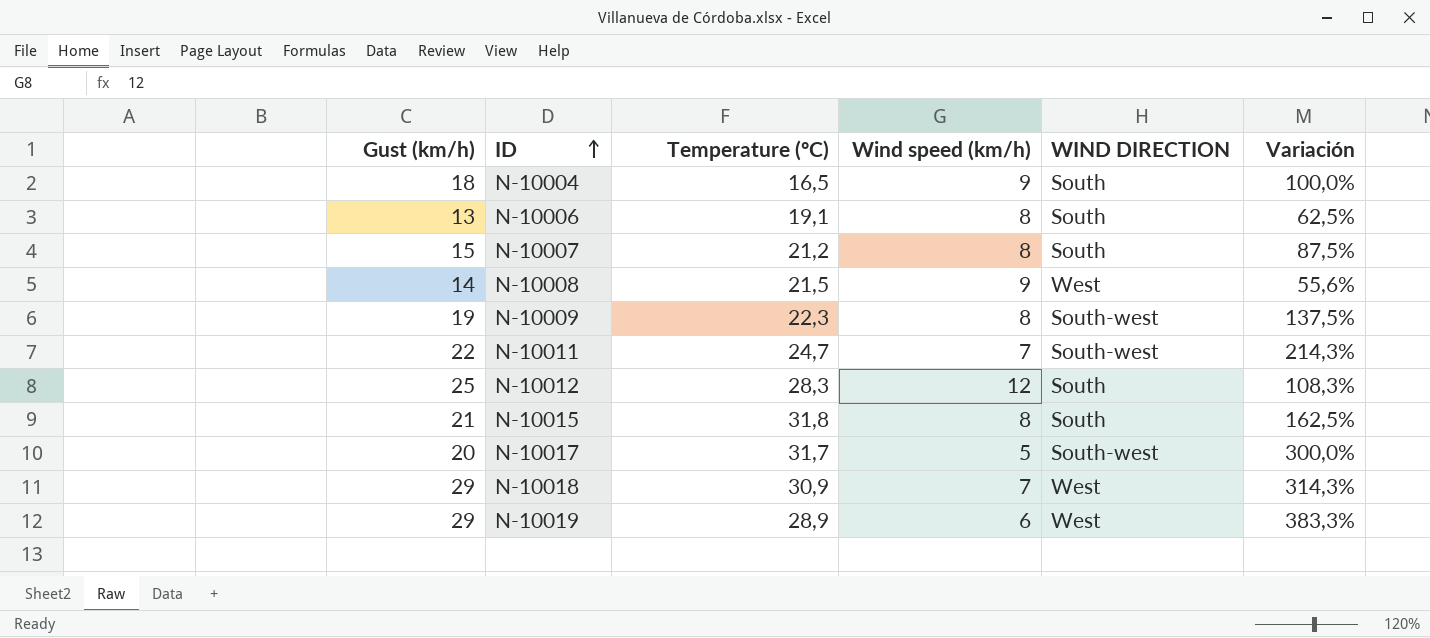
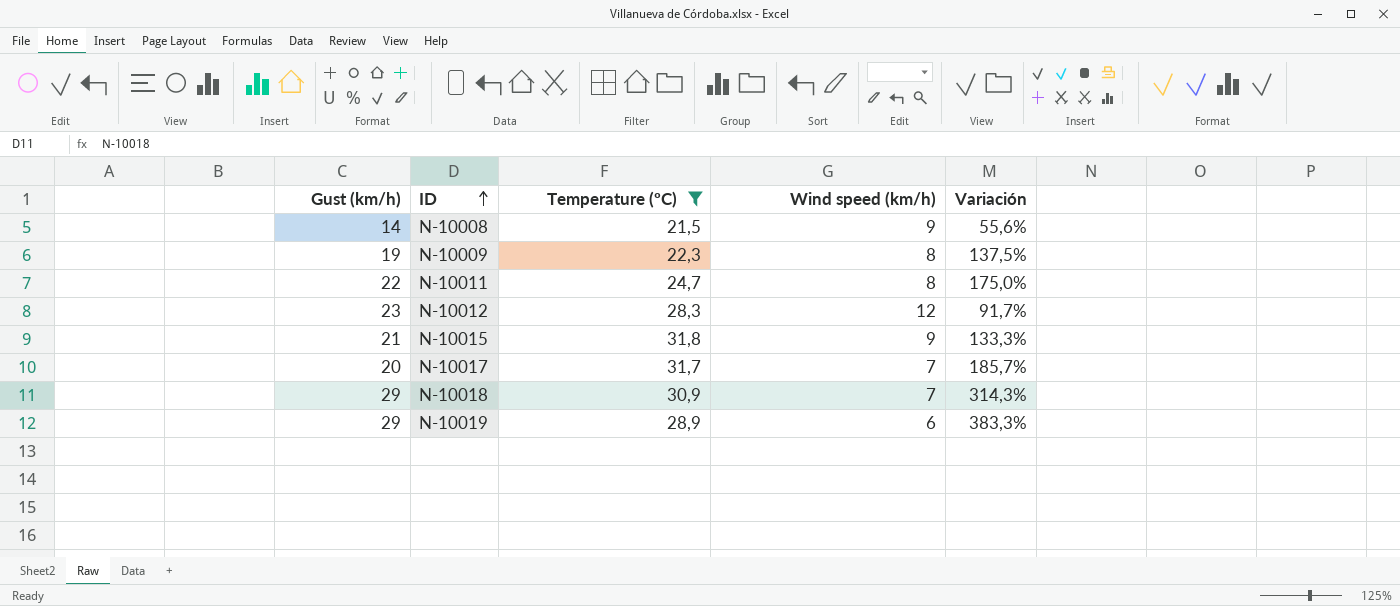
filter: none -> Temperature (ºC) >= 21,5
column WIND DIRECTION | position: 5 -> none
N-10011 | Wind speed (km/h): 7 -> 8
N-10011 | Variación: 214,3% -> 175,0%
N-10012 | Gust (km/h): 25 -> 23
N-10012 | Variación: 108,3% -> 91,7%
N-10015 | Wind speed (km/h): 8 -> 9
N-10015 | Variación: 162,5% -> 133,3%
N-10017 | Wind speed (km/h): 5 -> 7
N-10017 | Variación: 300,0% -> 185,7%

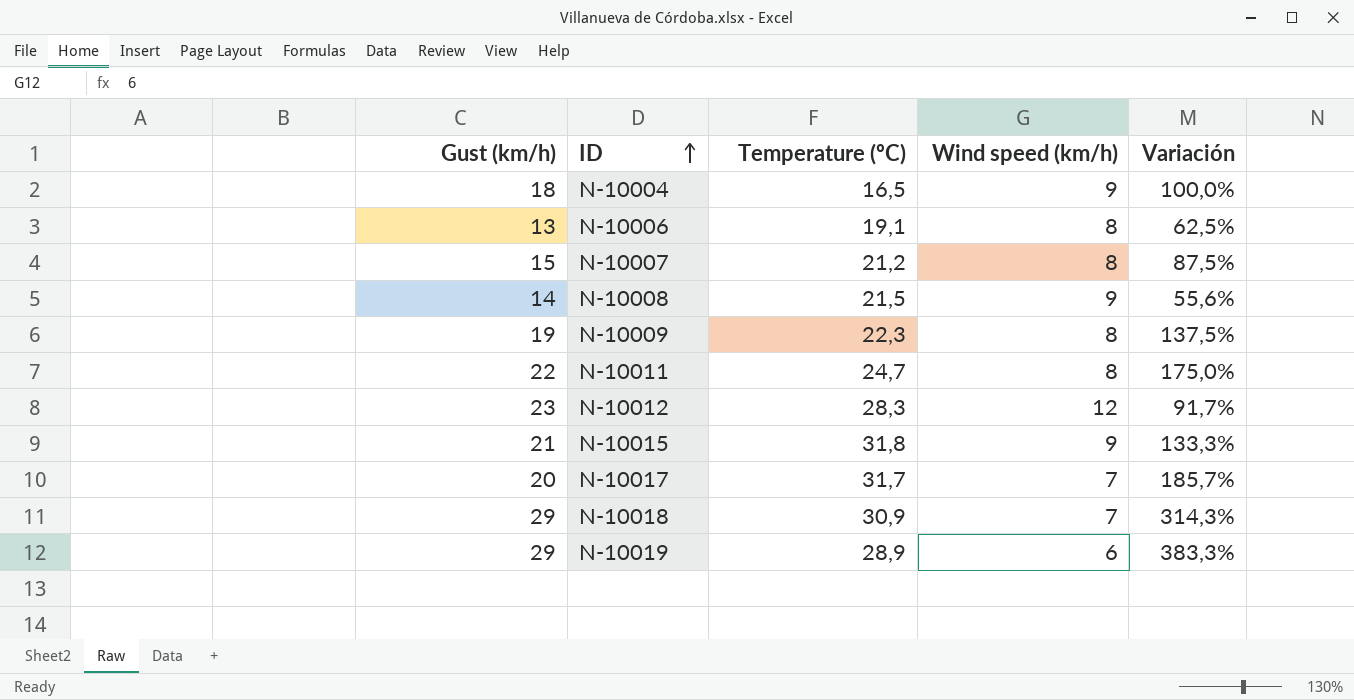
filter: Temperature (ºC) >= 21,5 -> none

